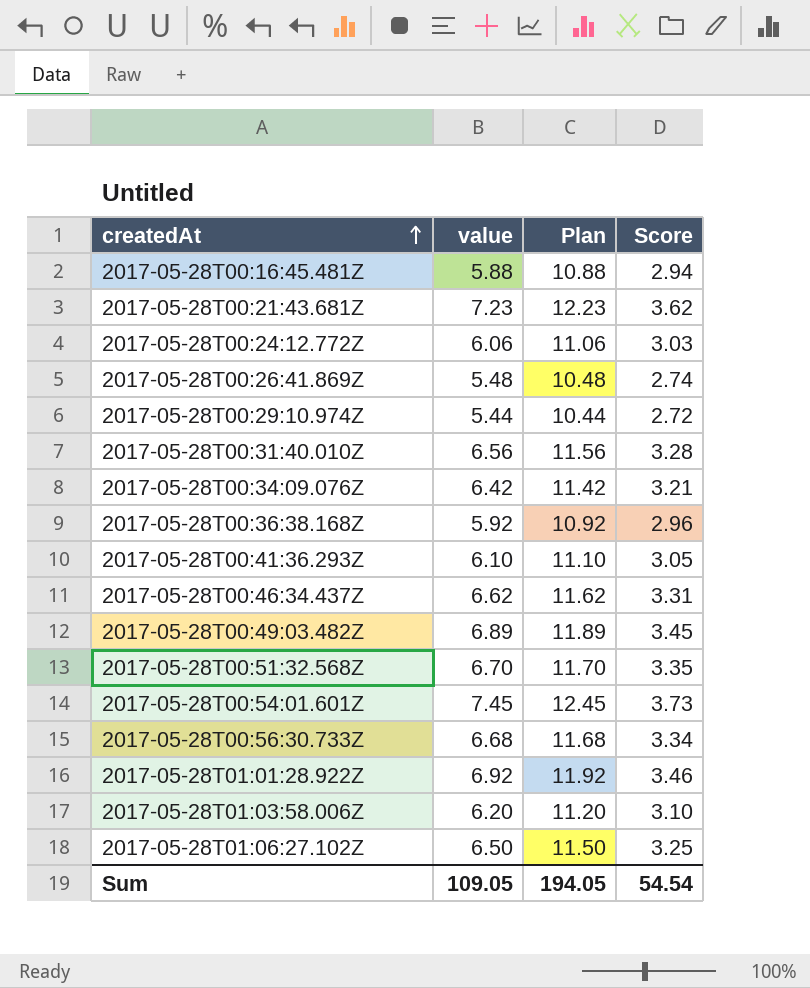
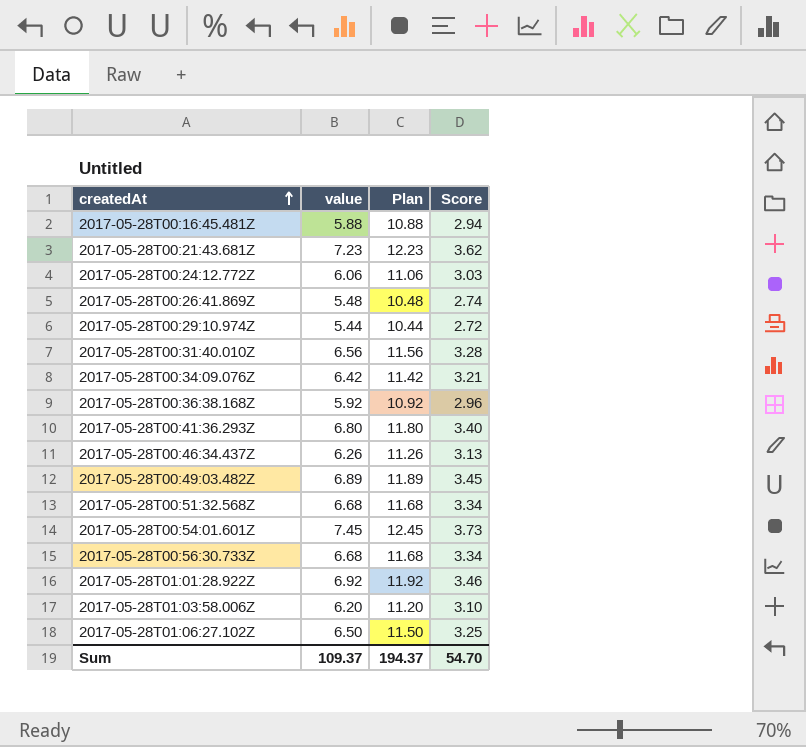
2017-05-28T00:41:36.293Z | value: 6.10 -> 6.80
2017-05-28T00:41:36.293Z | Plan: 11.10 -> 11.80
2017-05-28T00:41:36.293Z | Score: 3.05 -> 3.40
2017-05-28T00:46:34.437Z | value: 6.62 -> 6.26
2017-05-28T00:46:34.437Z | Plan: 11.62 -> 11.26
2017-05-28T00:46:34.437Z | Score: 3.31 -> 3.13
2017-05-28T00:51:32.568Z | value: 6.70 -> 6.68
2017-05-28T00:51:32.568Z | Plan: 11.70 -> 11.68
2017-05-28T00:51:32.568Z | Score: 3.35 -> 3.34
Sum | value: 109.05 -> 109.37
Sum | Plan: 194.05 -> 194.37
Sum | Score: 54.54 -> 54.70

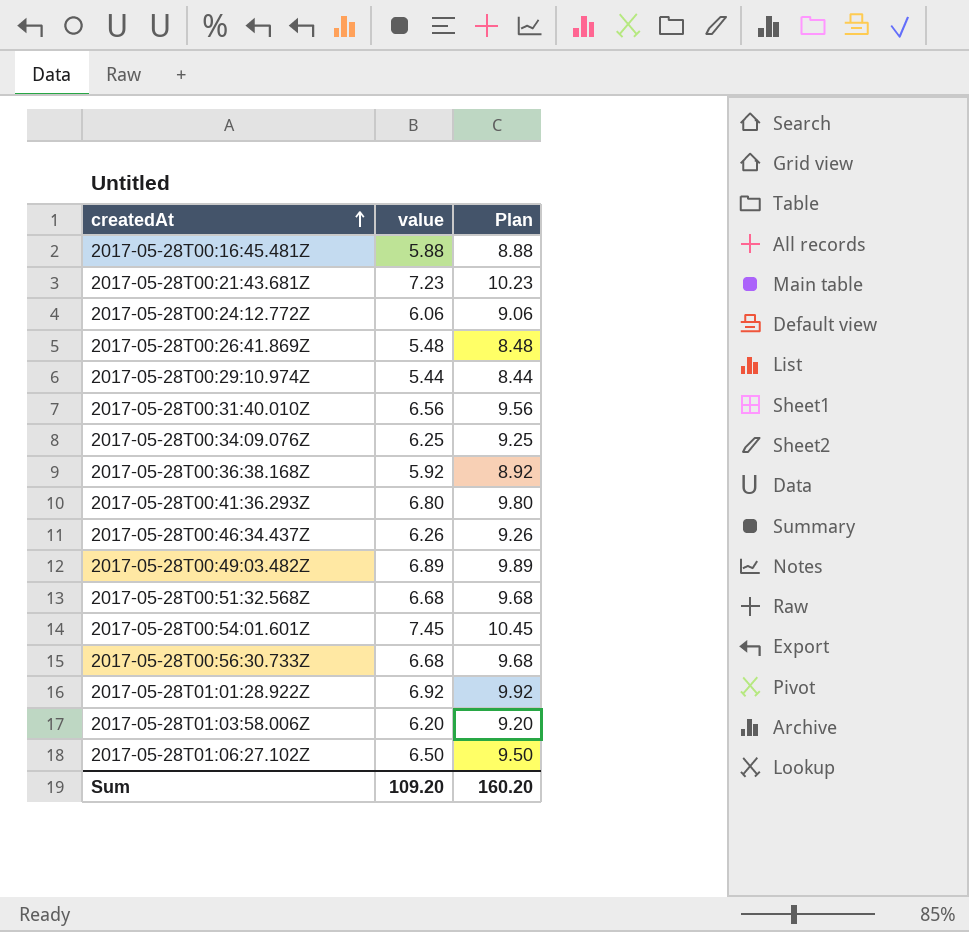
column Score | formula: [value] * 0.5 -> none
column Plan | formula: [value] + 5 -> [value] + 3
2017-05-28T00:34:09.076Z | value: 6.42 -> 6.25
Sum | value: 109.37 -> 109.20
Sum | Plan: 194.37 -> 160.20

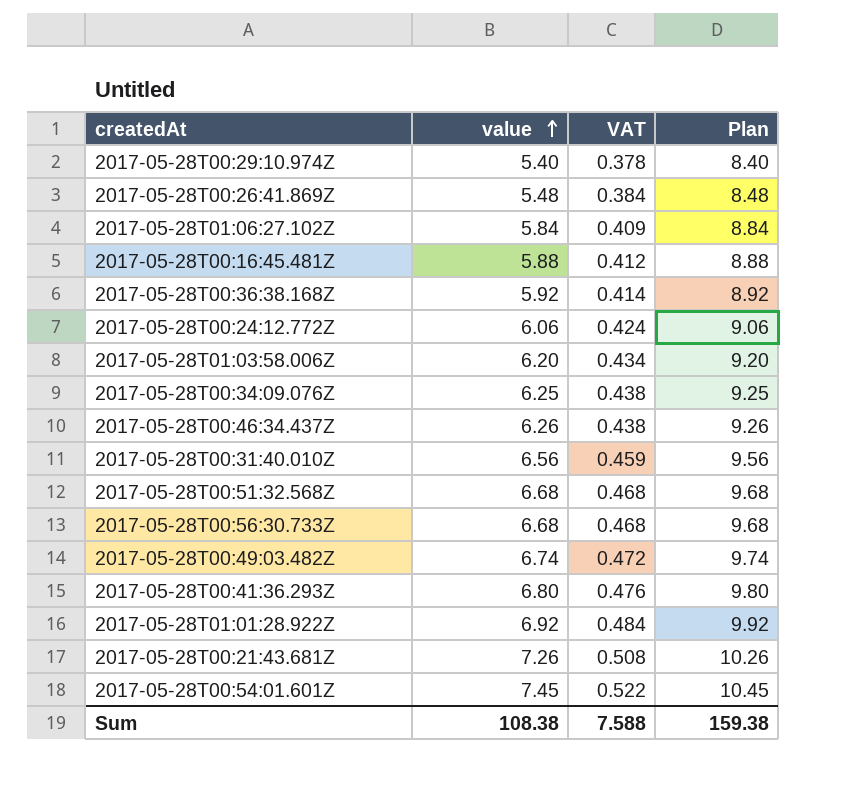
row order: createdAt ascending -> value ascending
column VAT | formula: none -> [value] * 0.07
2017-05-28T00:29:10.974Z | value: 5.44 -> 5.40
2017-05-28T00:29:10.974Z | Plan: 8.44 -> 8.40
2017-05-28T01:06:27.102Z | value: 6.50 -> 5.84
2017-05-28T01:06:27.102Z | Plan: 9.50 -> 8.84
2017-05-28T00:49:03.482Z | value: 6.89 -> 6.74
2017-05-28T00:49:03.482Z | Plan: 9.89 -> 9.74
2017-05-28T00:21:43.681Z | value: 7.23 -> 7.26
2017-05-28T00:21:43.681Z | Plan: 10.23 -> 10.26
Sum | value: 109.20 -> 108.38
Sum | Plan: 160.20 -> 159.38

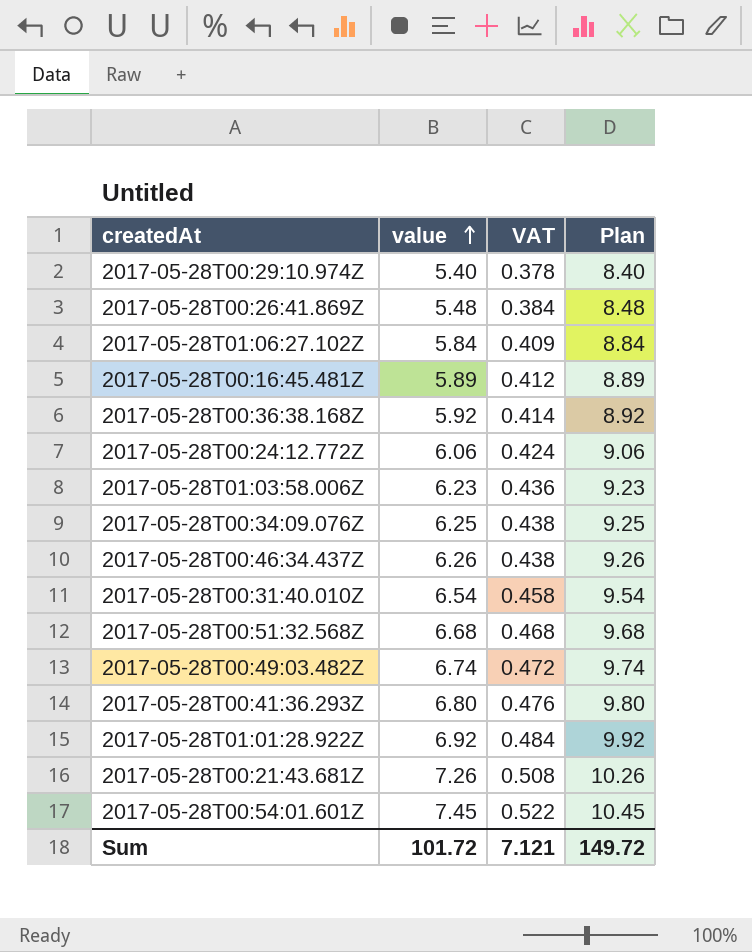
row 2017-05-28T00:56:30.733Z: 6.68 | 0.468 | 9.68 -> none
2017-05-28T00:16:45.481Z | value: 5.88 -> 5.89
2017-05-28T00:16:45.481Z | Plan: 8.88 -> 8.89
2017-05-28T01:03:58.006Z | value: 6.20 -> 6.23
2017-05-28T01:03:58.006Z | VAT: 0.434 -> 0.436
2017-05-28T01:03:58.006Z | Plan: 9.20 -> 9.23
2017-05-28T00:31:40.010Z | value: 6.56 -> 6.54
2017-05-28T00:31:40.010Z | VAT: 0.459 -> 0.458
2017-05-28T00:31:40.010Z | Plan: 9.56 -> 9.54
Sum | value: 108.38 -> 101.72
Sum | VAT: 7.588 -> 7.121
Sum | Plan: 159.38 -> 149.72

